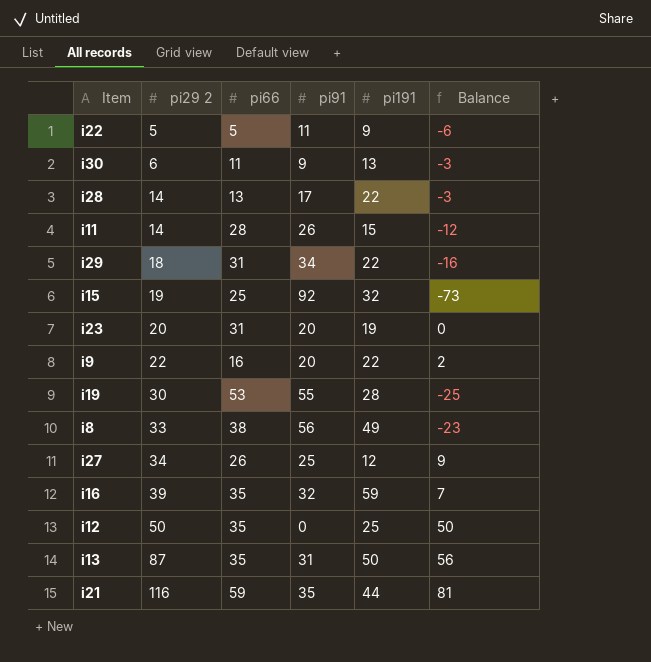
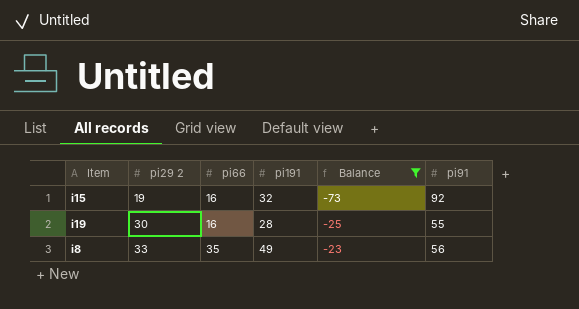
filter: none -> Balance <= -23
column pi91 | position: 4 -> 6
i15 | pi66: 25 -> 16
i19 | pi66: 53 -> 16
i8 | pi66: 38 -> 35

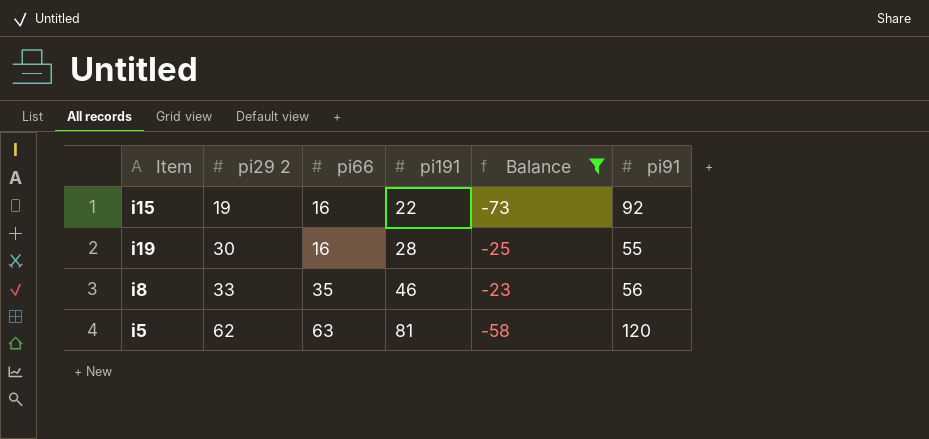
i15 | pi191: 32 -> 22
i8 | pi191: 49 -> 46
row i5: none -> 62 | 63 | 81 | -58 | 120

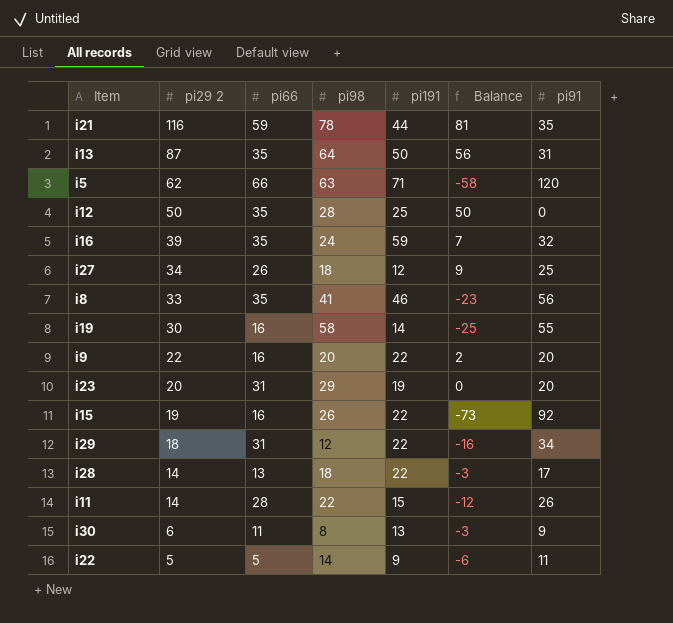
filter: Balance <= -23 -> none
row order: pi29 2 ascending -> pi29 2 descending
column pi98 | position: none -> 4
i5 | pi66: 63 -> 66
i5 | pi191: 81 -> 71
i19 | pi191: 28 -> 14

